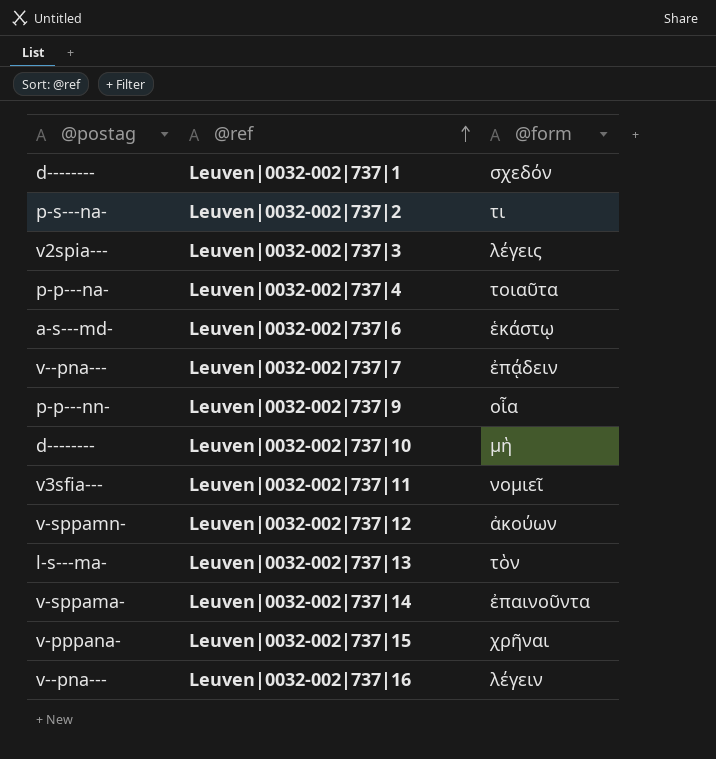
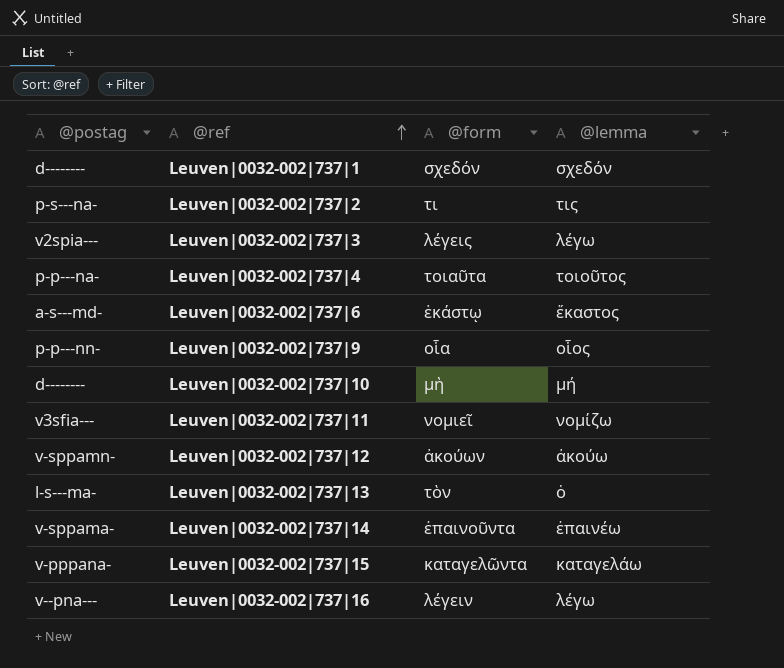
column @lemma | position: none -> 4
row Leuven|0032-002|737|7: v--pna--- | ἐπᾴδειν -> none
Leuven|0032-002|737|15 | @form: χρῆναι -> καταγελῶντα

